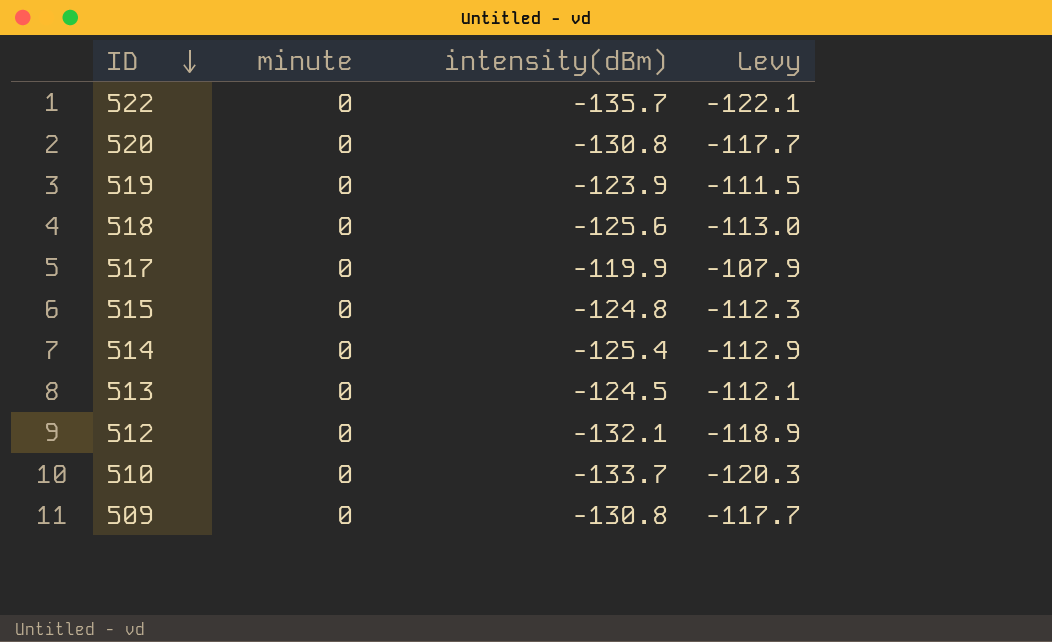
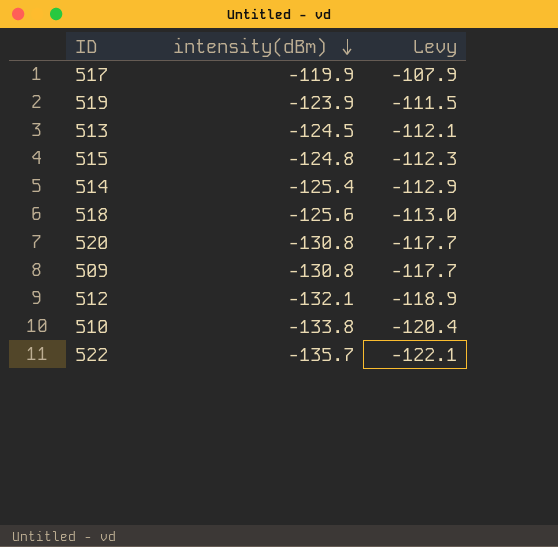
row order: ID descending -> intensity(dBm) descending
column minute | position: 2 -> none
510 | intensity(dBm): -133.7 -> -133.8
510 | Levy: -120.3 -> -120.4

